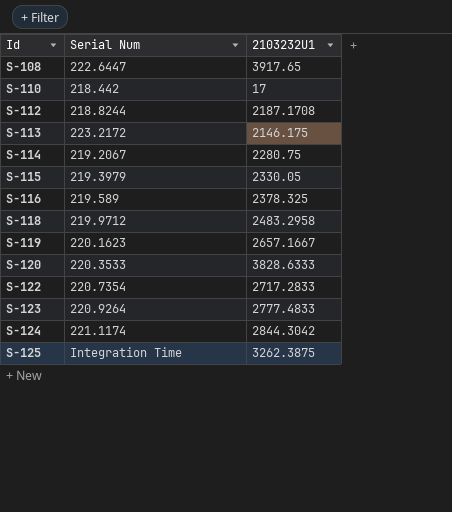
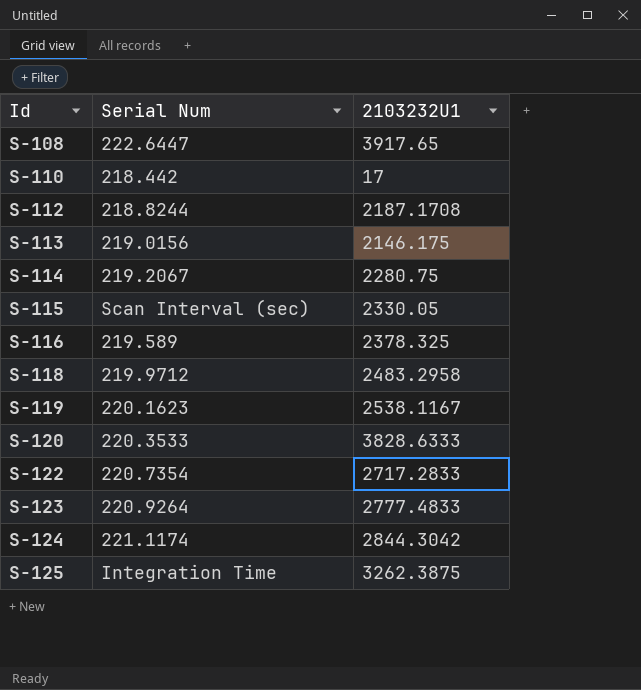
S-113 | Serial Num: 223.2172 -> 219.0156
S-115 | Serial Num: 219.3979 -> Scan Interval (sec)
S-119 | 2103232U1: 2657.1667 -> 2538.1167

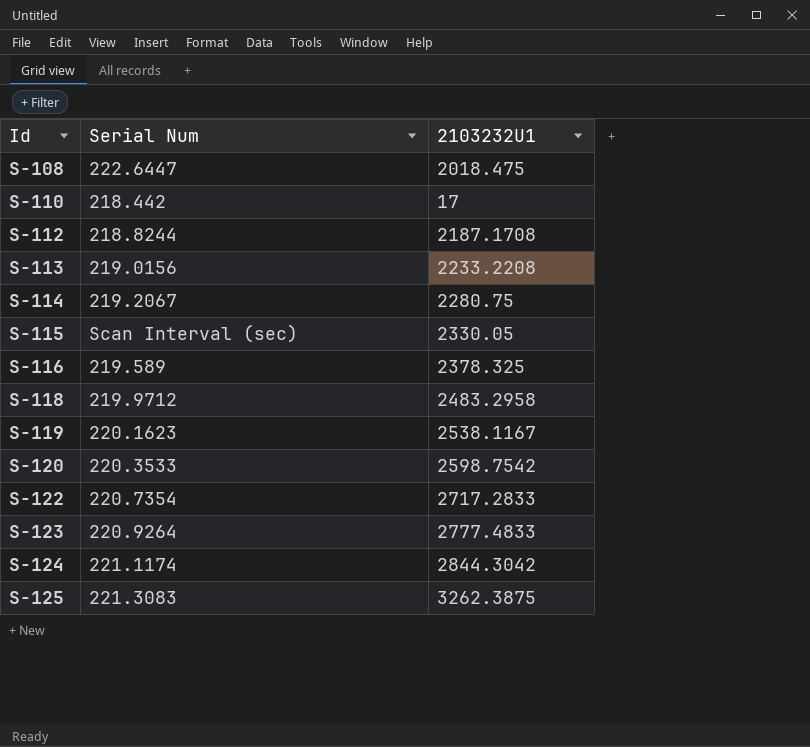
S-108 | 2103232U1: 3917.65 -> 2018.475
S-113 | 2103232U1: 2146.175 -> 2233.2208
S-120 | 2103232U1: 3828.6333 -> 2598.7542
S-125 | Serial Num: Integration Time -> 221.3083

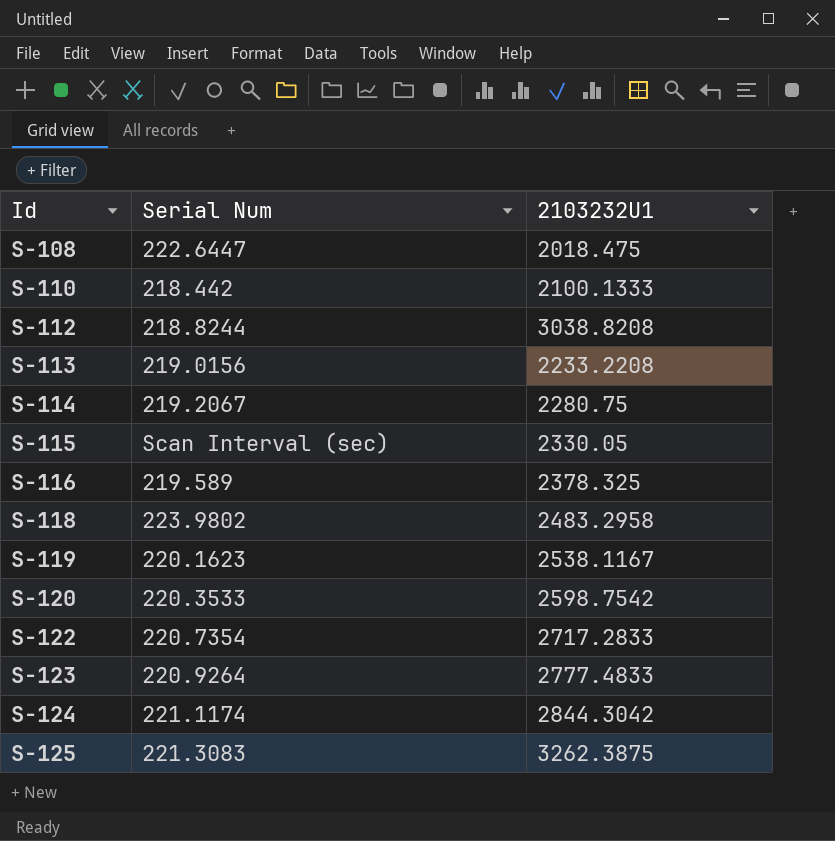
S-110 | 2103232U1: 17 -> 2100.1333
S-112 | 2103232U1: 2187.1708 -> 3038.8208
S-118 | Serial Num: 219.9712 -> 223.9802

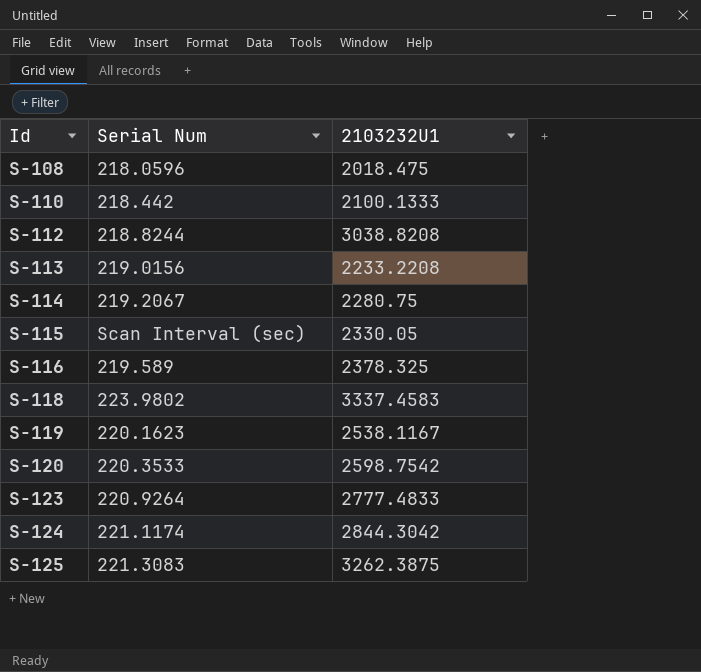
row S-122: 220.7354 | 2717.2833 -> none
S-108 | Serial Num: 222.6447 -> 218.0596
S-118 | 2103232U1: 2483.2958 -> 3337.4583

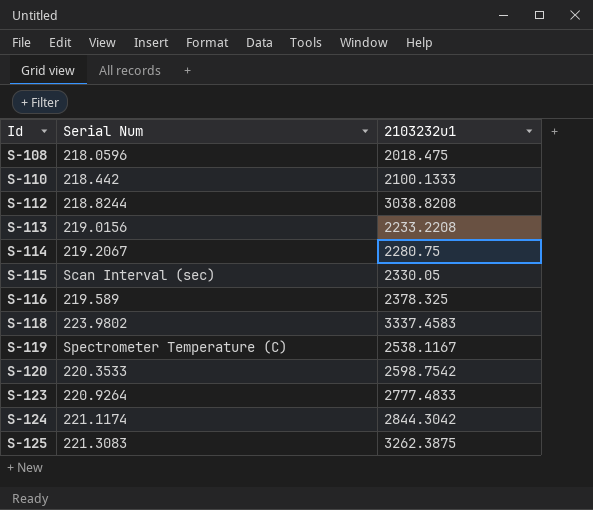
column name: 2103232U1 -> 2103232u1
S-119 | Serial Num: 220.1623 -> Spectrometer Temperature (C)

